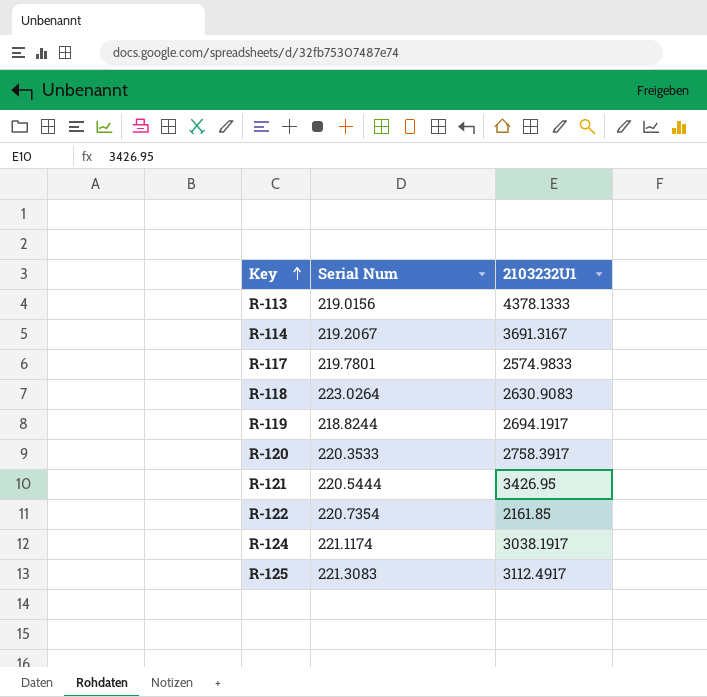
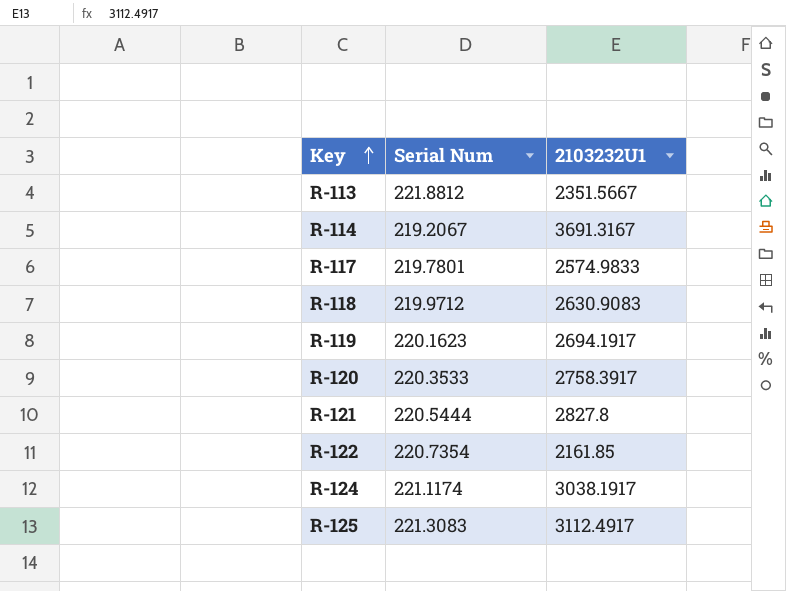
R-113 | Serial Num: 219.0156 -> 221.8812
R-113 | 2103232U1: 4378.1333 -> 2351.5667
R-118 | Serial Num: 223.0264 -> 219.9712
R-119 | Serial Num: 218.8244 -> 220.1623
R-121 | 2103232U1: 3426.95 -> 2827.8

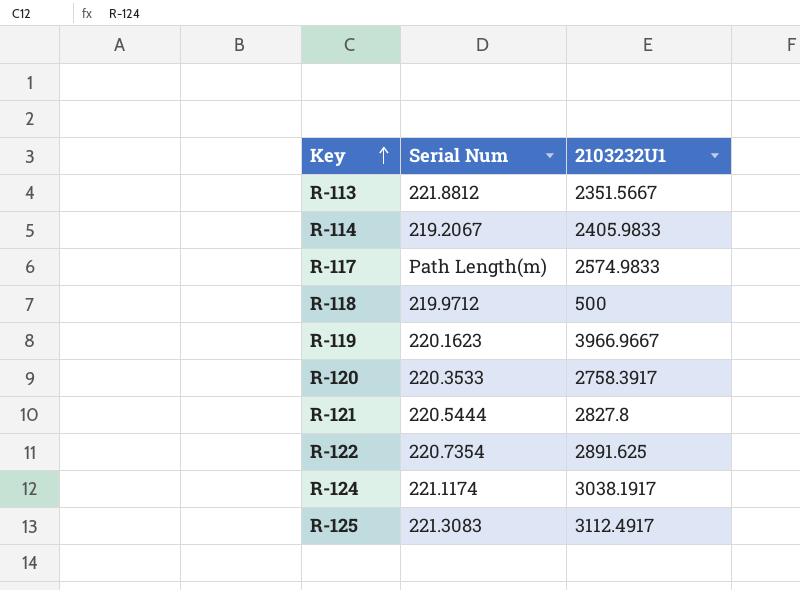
R-114 | 2103232U1: 3691.3167 -> 2405.9833
R-117 | Serial Num: 219.7801 -> Path Length(m)
R-118 | 2103232U1: 2630.9083 -> 500
R-119 | 2103232U1: 2694.1917 -> 3966.9667
R-122 | 2103232U1: 2161.85 -> 2891.625

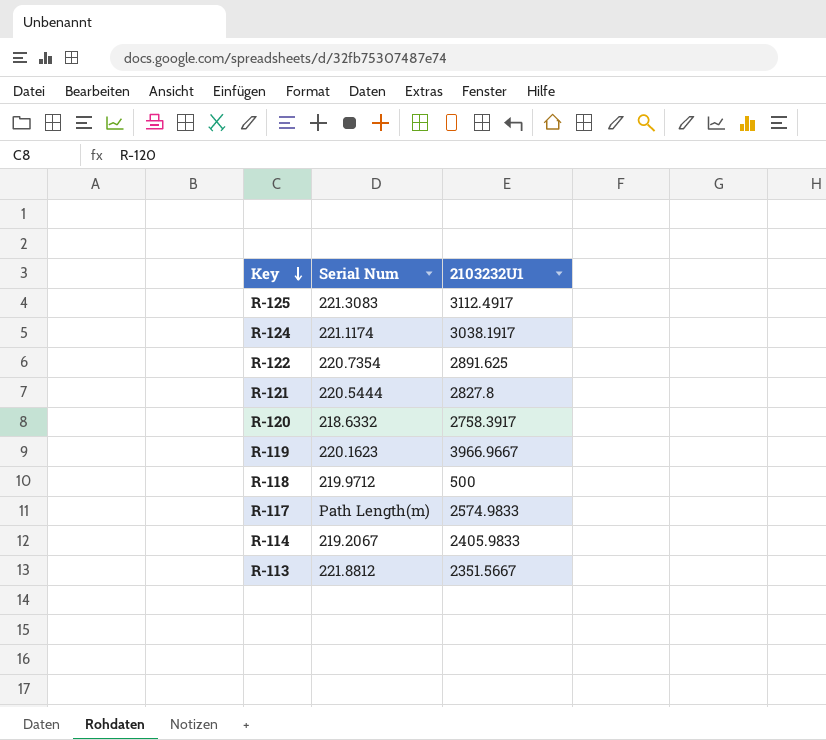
row order: Key ascending -> Key descending
R-120 | Serial Num: 220.3533 -> 218.6332

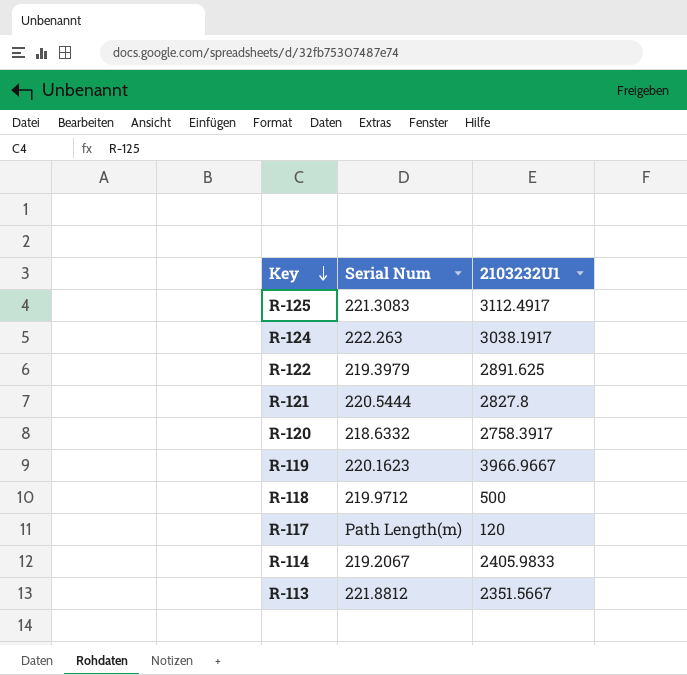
R-124 | Serial Num: 221.1174 -> 222.263
R-122 | Serial Num: 220.7354 -> 219.3979
R-117 | 2103232U1: 2574.9833 -> 120

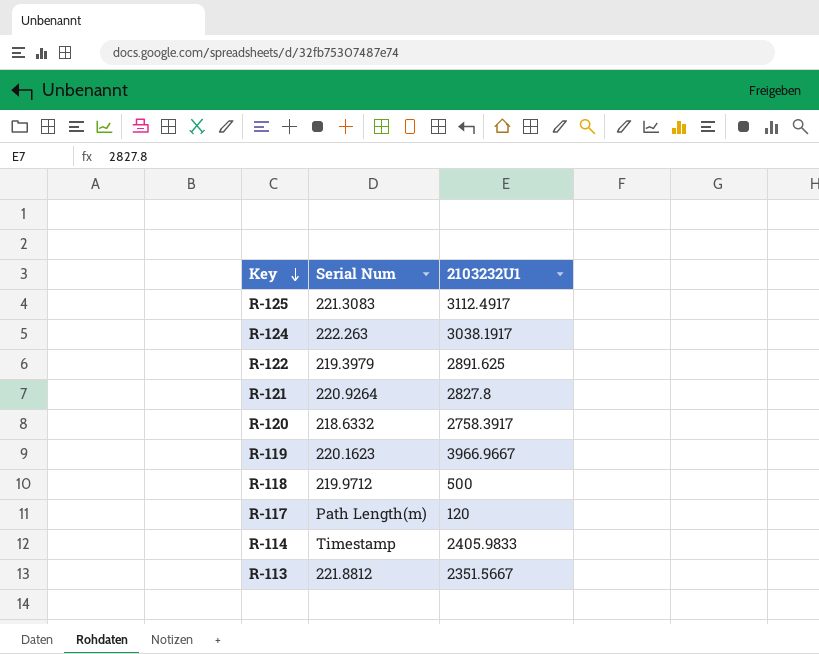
R-121 | Serial Num: 220.5444 -> 220.9264
R-114 | Serial Num: 219.2067 -> Timestamp

